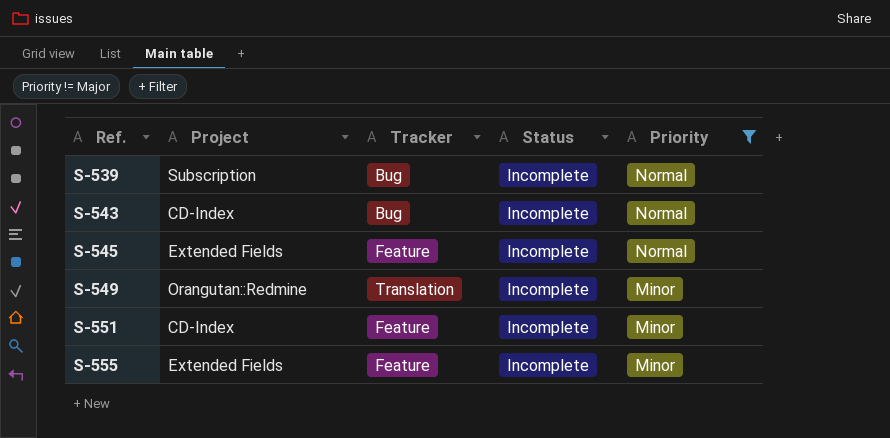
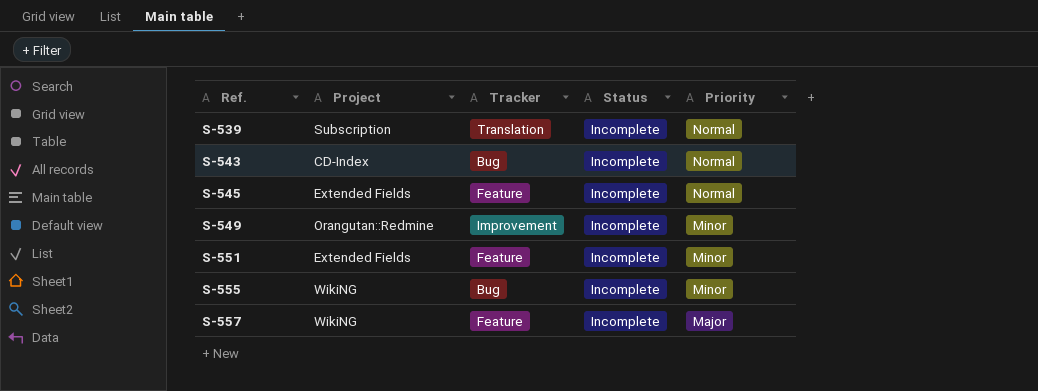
filter: Priority != Major -> none
S-539 | Tracker: Bug -> Translation
S-549 | Tracker: Translation -> Improvement
S-551 | Project: CD-Index -> Extended Fields
S-555 | Project: Extended Fields -> WikiNG
S-555 | Tracker: Feature -> Bug

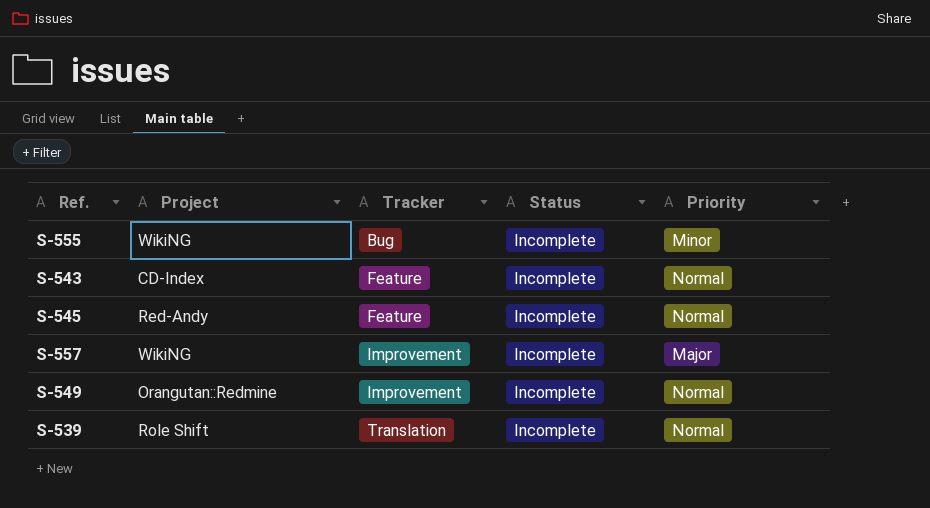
row order: Ref. ascending -> Tracker ascending
row S-551: Extended Fields | Feature | Incomplete | Minor -> none
S-543 | Tracker: Bug -> Feature
S-545 | Project: Extended Fields -> Red-Andy
S-557 | Tracker: Feature -> Improvement
S-549 | Priority: Minor -> Normal
S-539 | Project: Subscription -> Role Shift

